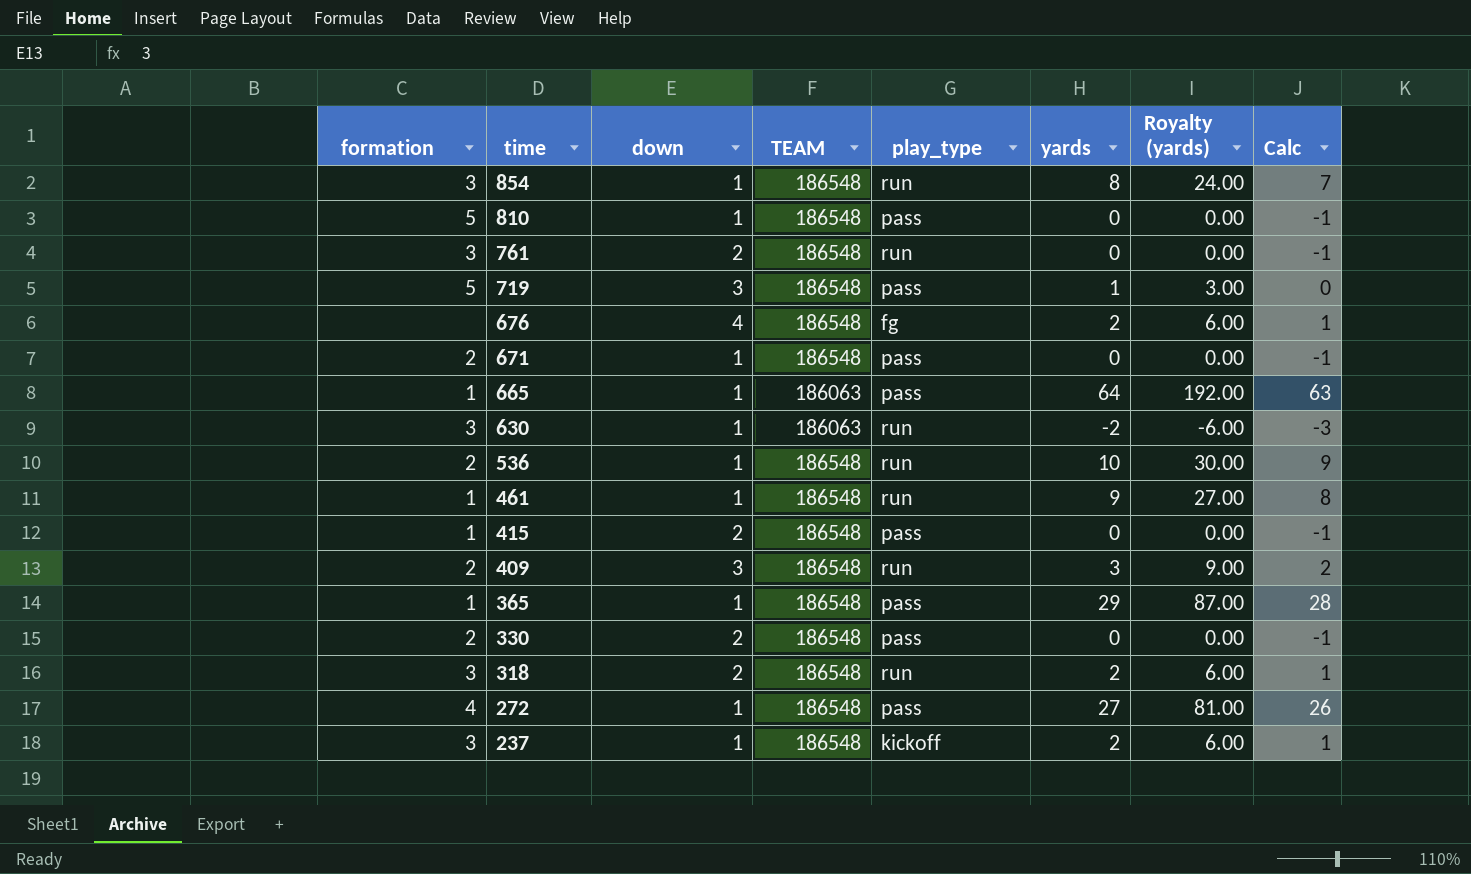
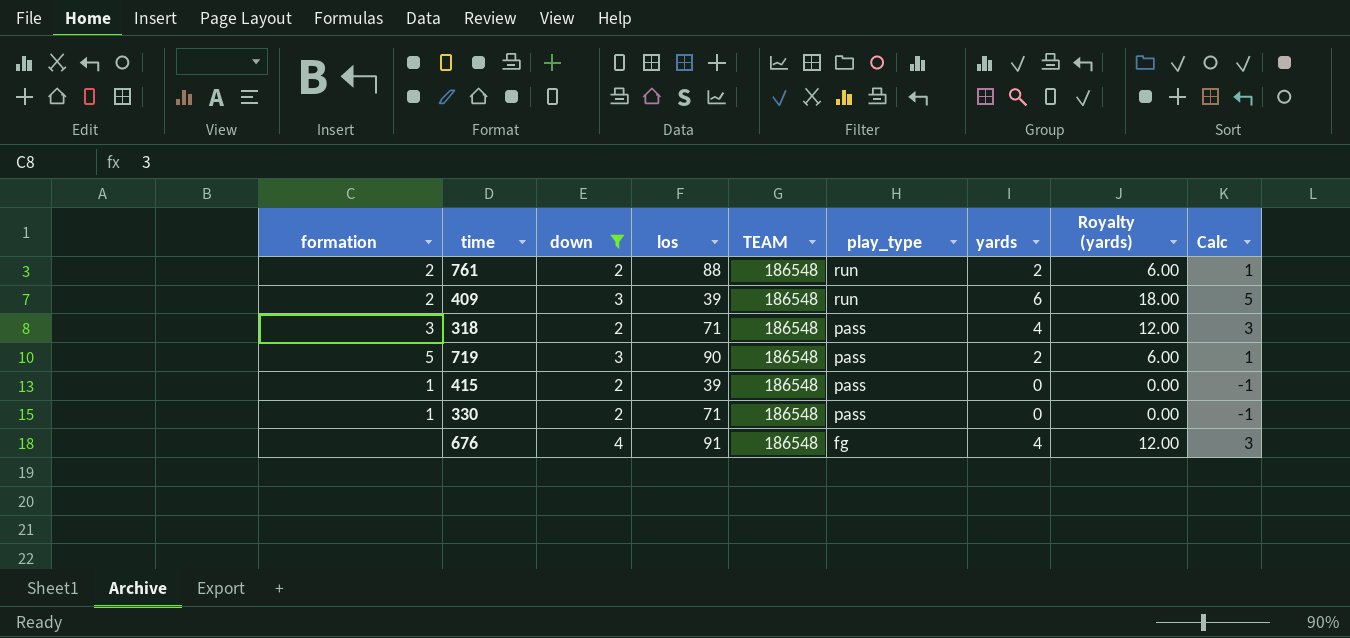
filter: none -> down != 1
row order: time descending -> play_type descending
column los | position: none -> 4
761 | formation: 3 -> 2
761 | yards: 0 -> 2
761 | Royalty (yards): 0.00 -> 6.00
761 | Calc: -1 -> 1
409 | yards: 3 -> 6
409 | Royalty (yards): 9.00 -> 18.00
409 | Calc: 2 -> 5
318 | play_type: run -> pass
318 | yards: 2 -> 4
318 | Royalty (yards): 6.00 -> 12.00
318 | Calc: 1 -> 3
719 | yards: 1 -> 2
719 | Royalty (yards): 3.00 -> 6.00
719 | Calc: 0 -> 1
330 | formation: 2 -> 1
676 | yards: 2 -> 4
676 | Royalty (yards): 6.00 -> 12.00
676 | Calc: 1 -> 3

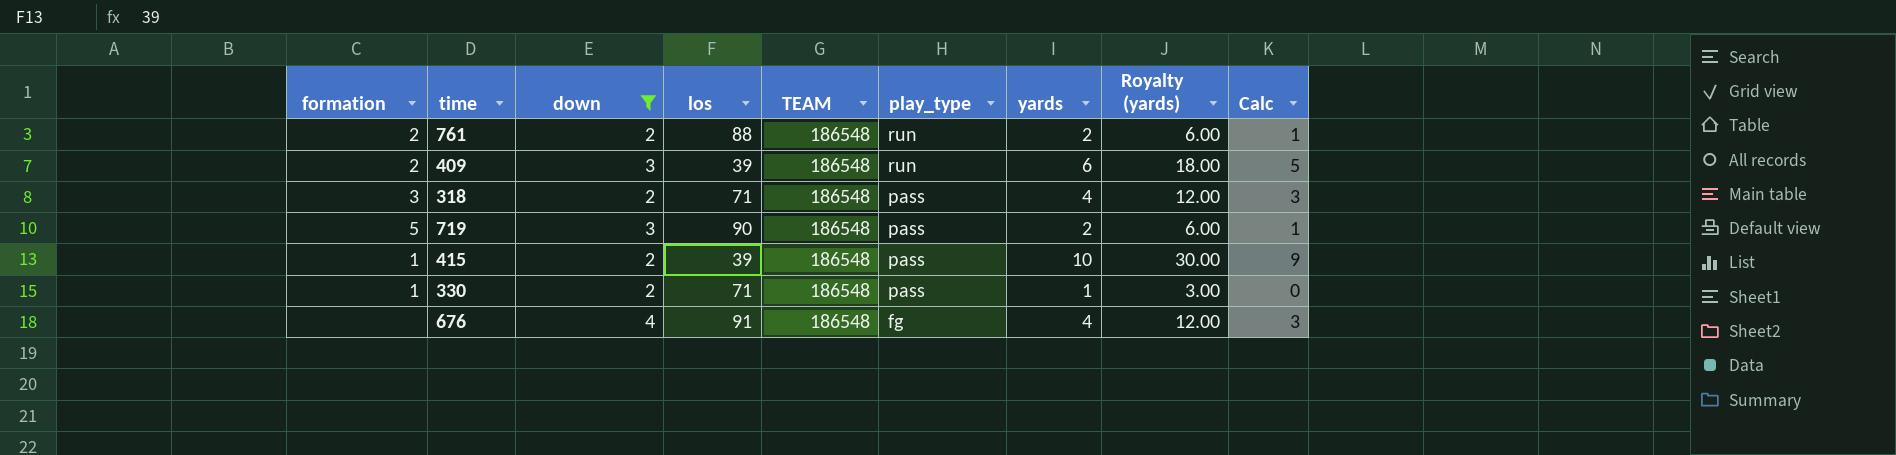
415 | yards: 0 -> 10
415 | Royalty (yards): 0.00 -> 30.00
415 | Calc: -1 -> 9
330 | yards: 0 -> 1
330 | Royalty (yards): 0.00 -> 3.00
330 | Calc: -1 -> 0

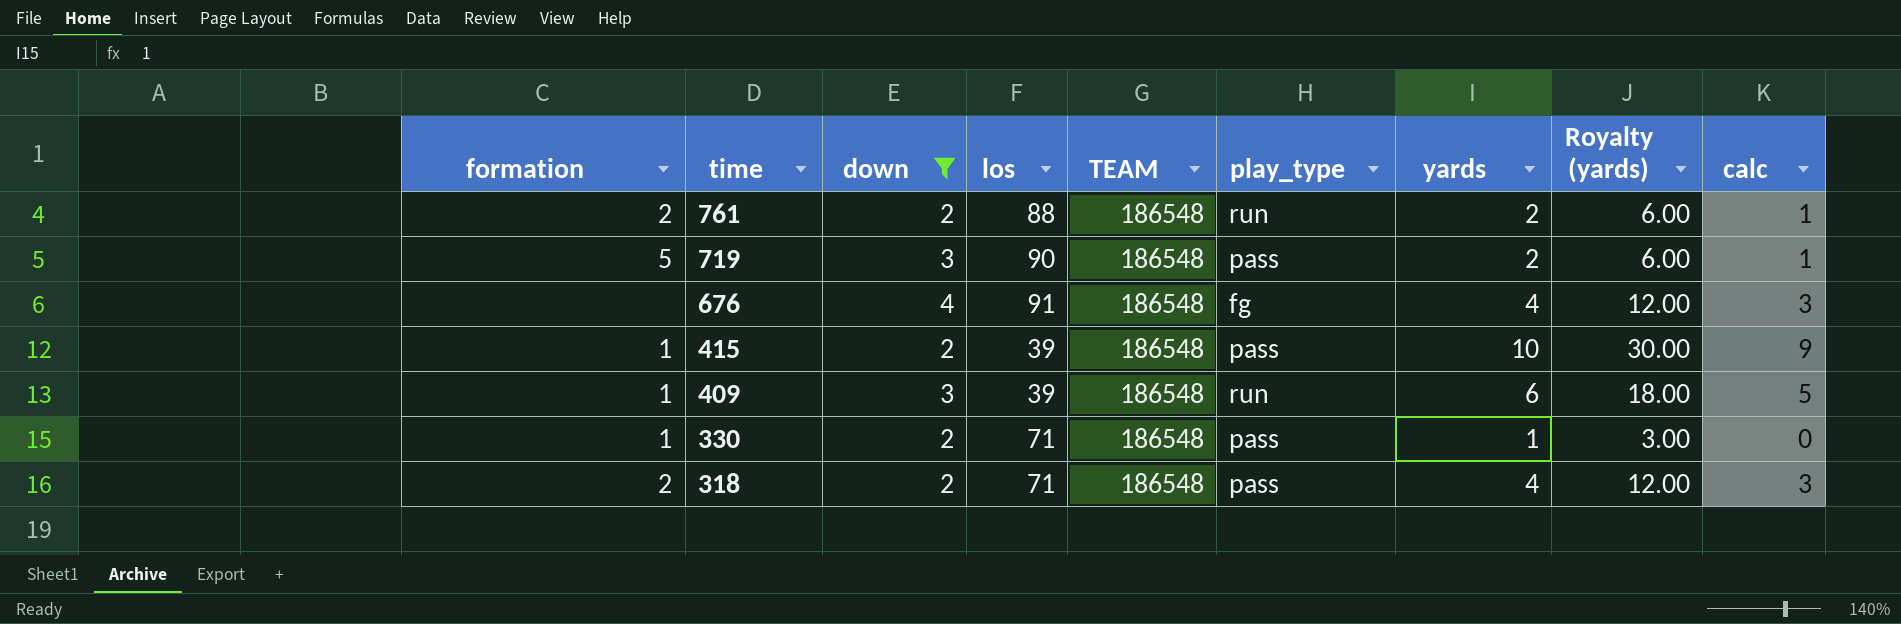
row order: play_type descending -> time descending
column name: Calc -> calc
409 | formation: 2 -> 1
318 | formation: 3 -> 2

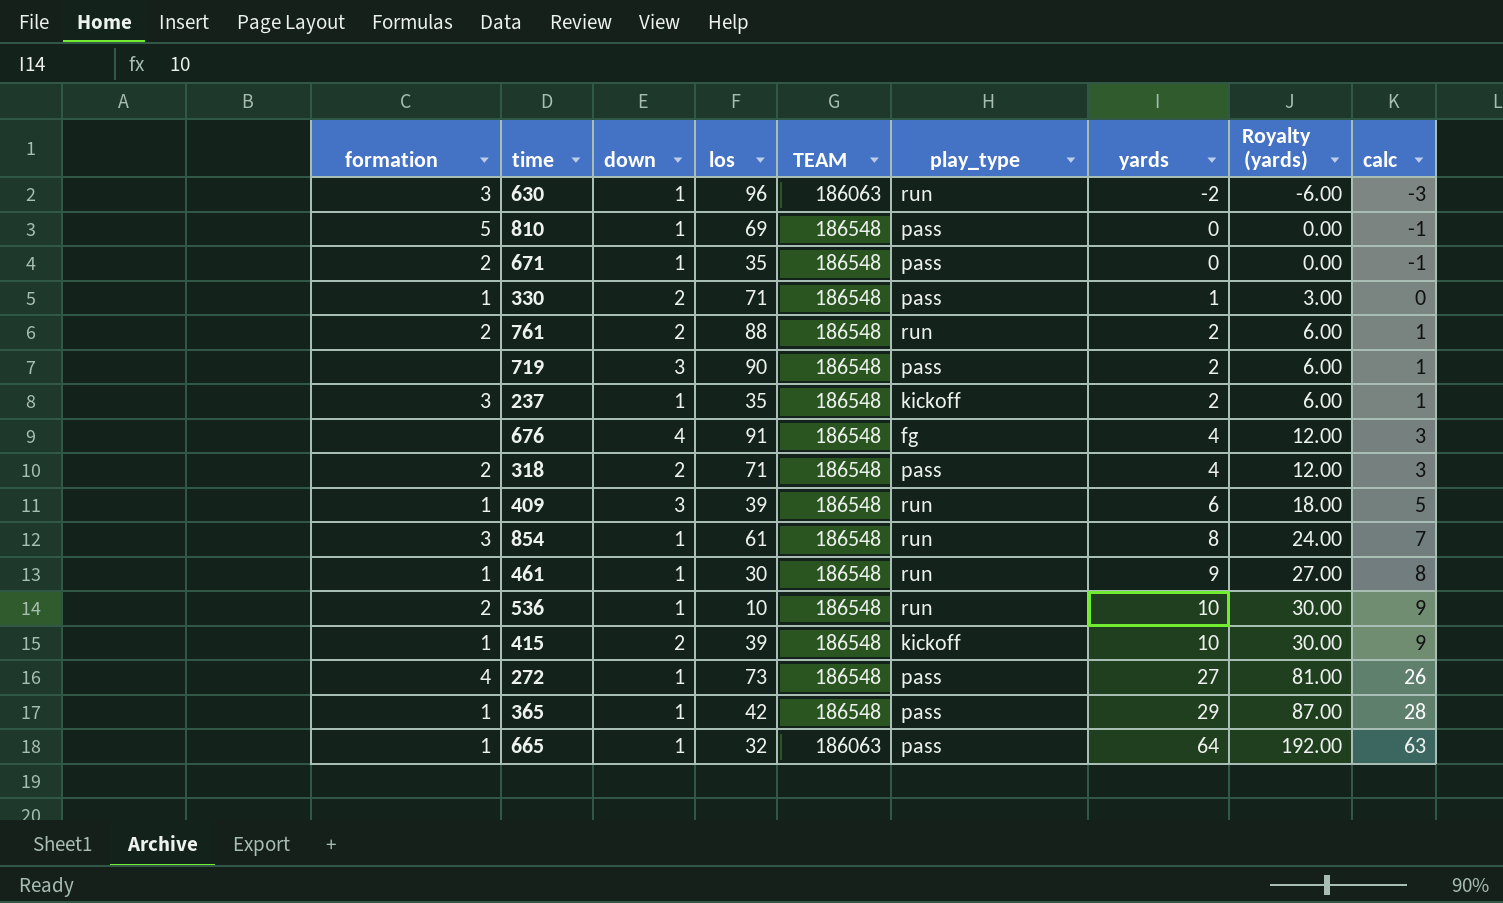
filter: down != 1 -> none
row order: time descending -> yards ascending
719 | formation: 5 -> none
415 | play_type: pass -> kickoff

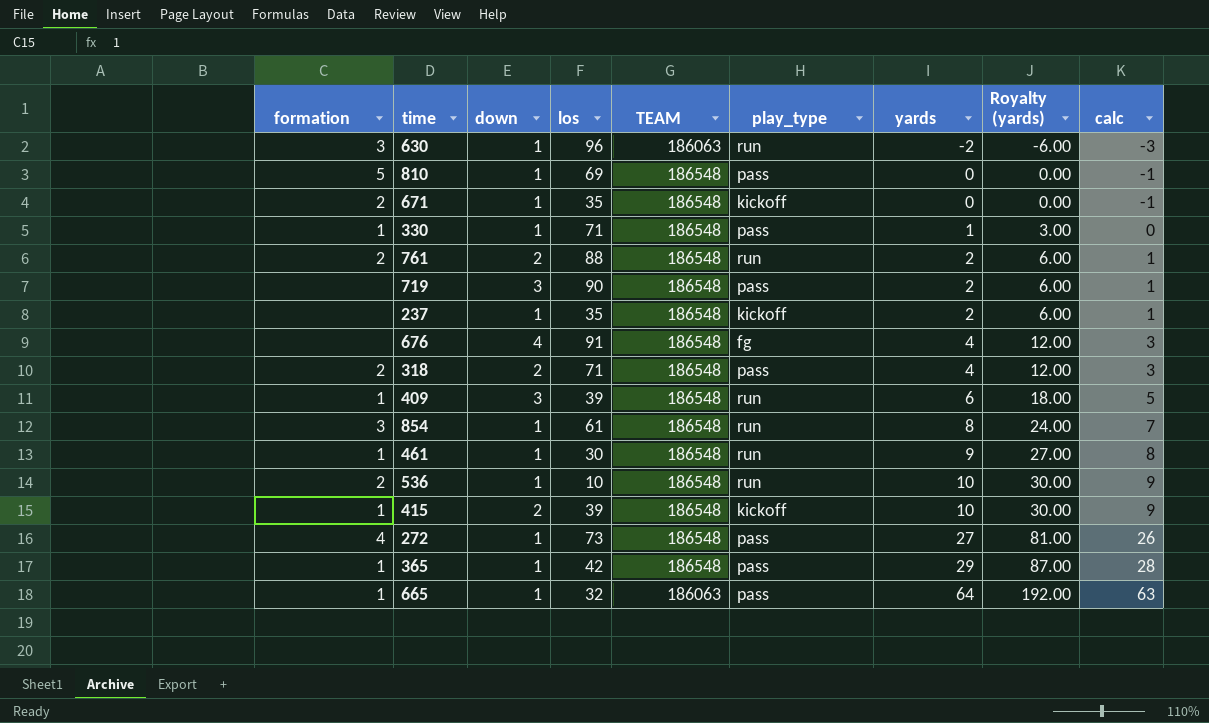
671 | play_type: pass -> kickoff
330 | down: 2 -> 1
237 | formation: 3 -> none

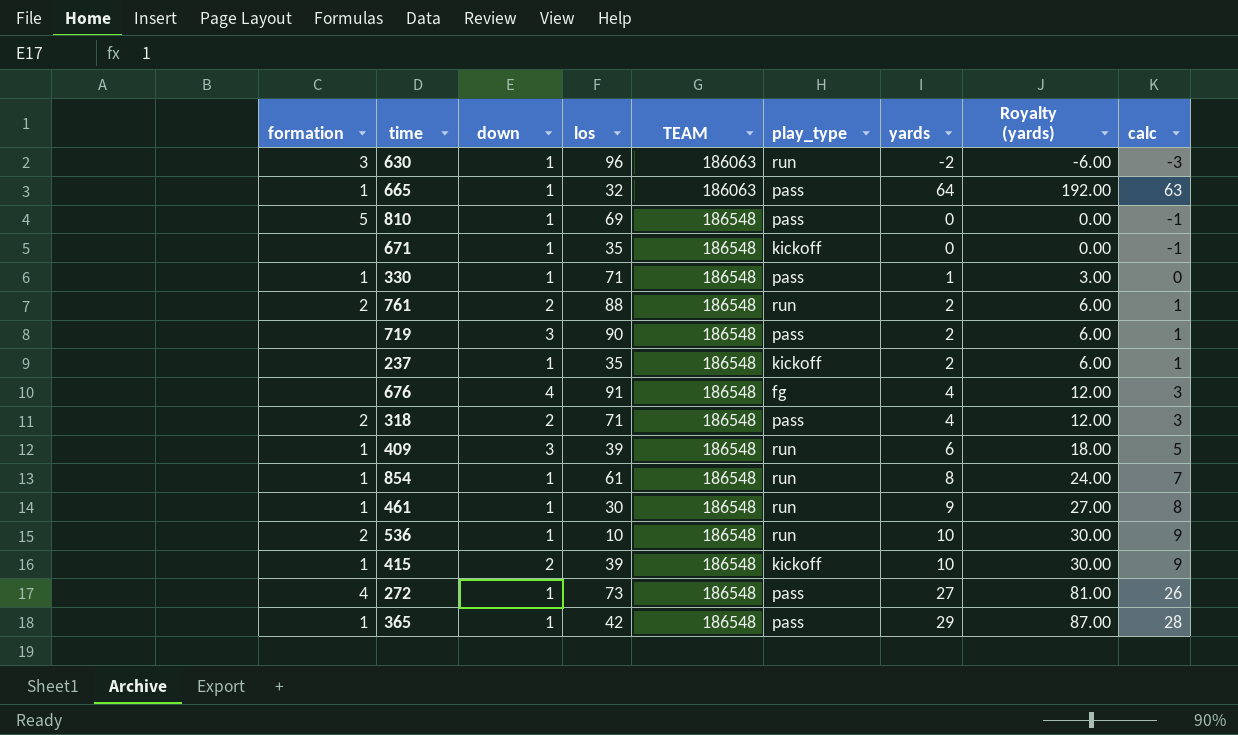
row order: yards ascending -> TEAM ascending
671 | formation: 2 -> none
854 | formation: 3 -> 1

